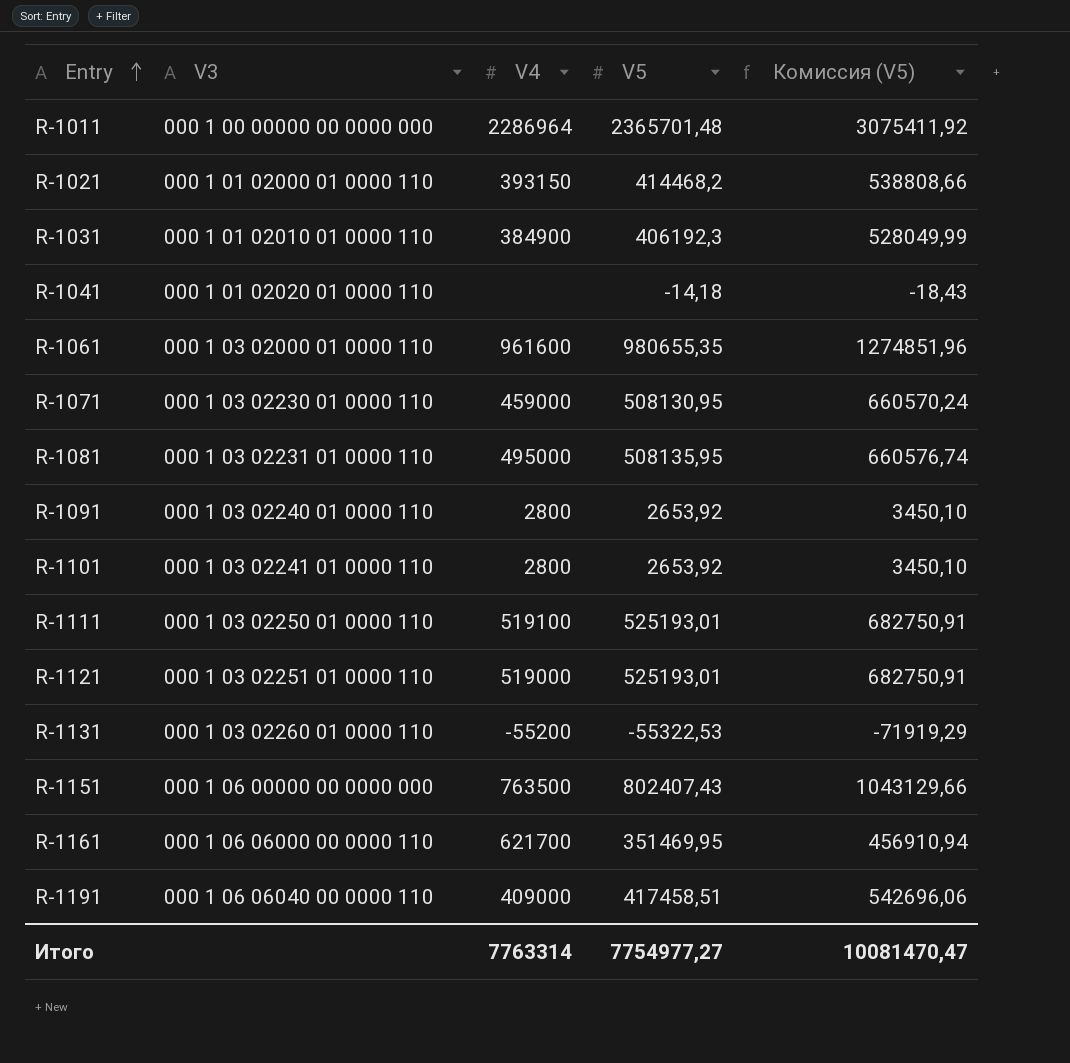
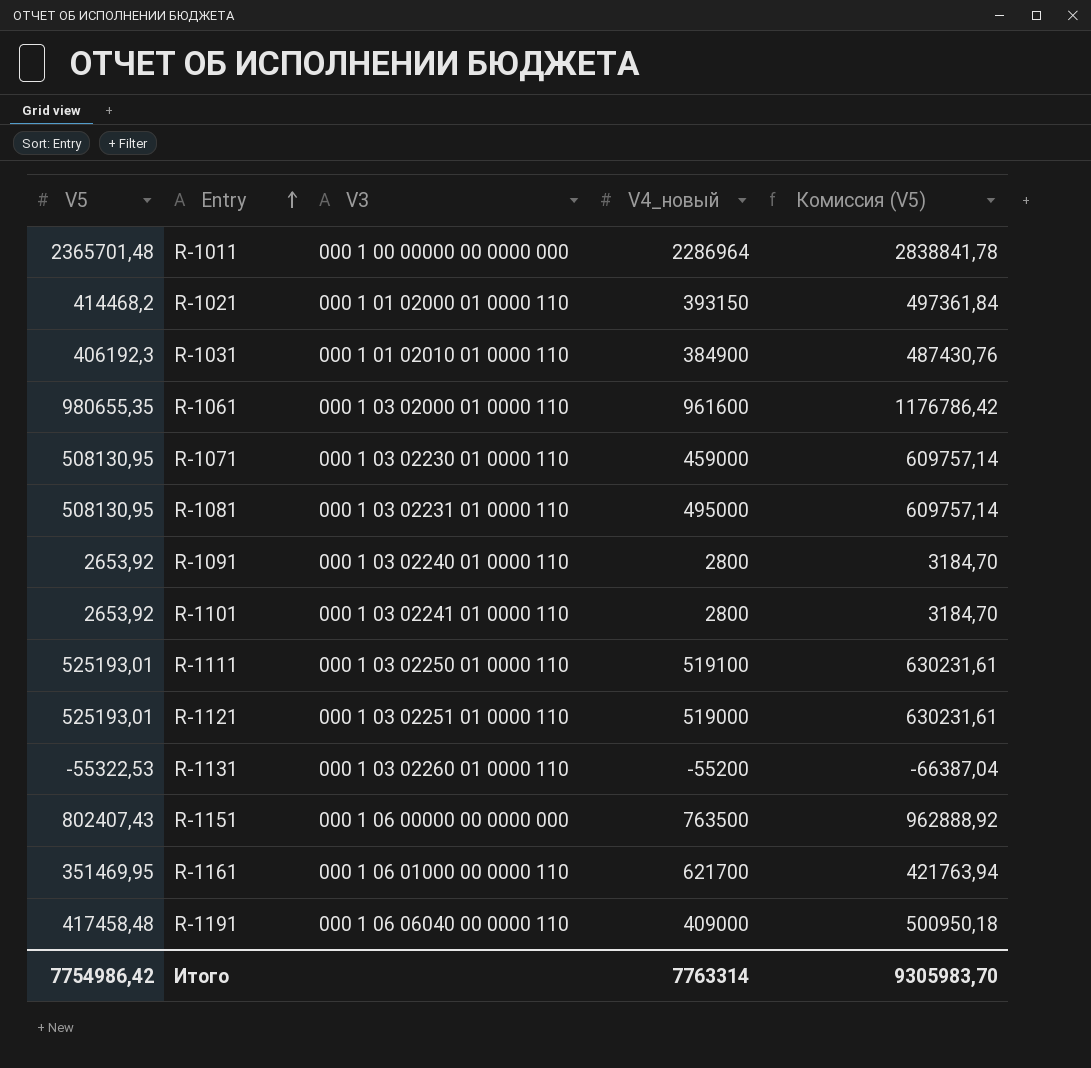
column V5 | position: 4 -> 1
column name: V4 -> V4_новый
column Комиссия (V5) | formula: [V5] * 1,3 -> [V5] * 1,2
row R-1041: 000 1 01 02020 01 0000 110 | none | -14,18 | -18,43 -> none
R-1081 | V5: 508135,95 -> 508130,95
R-1161 | V3: 000 1 06 06000 00 0000 110 -> 000 1 06 01000 00 0000 110
R-1191 | V5: 417458,51 -> 417458,48
Итого | V5: 7754977,27 -> 7754986,42
Итого | Комиссия (V5): 10081470,47 -> 9305983,70

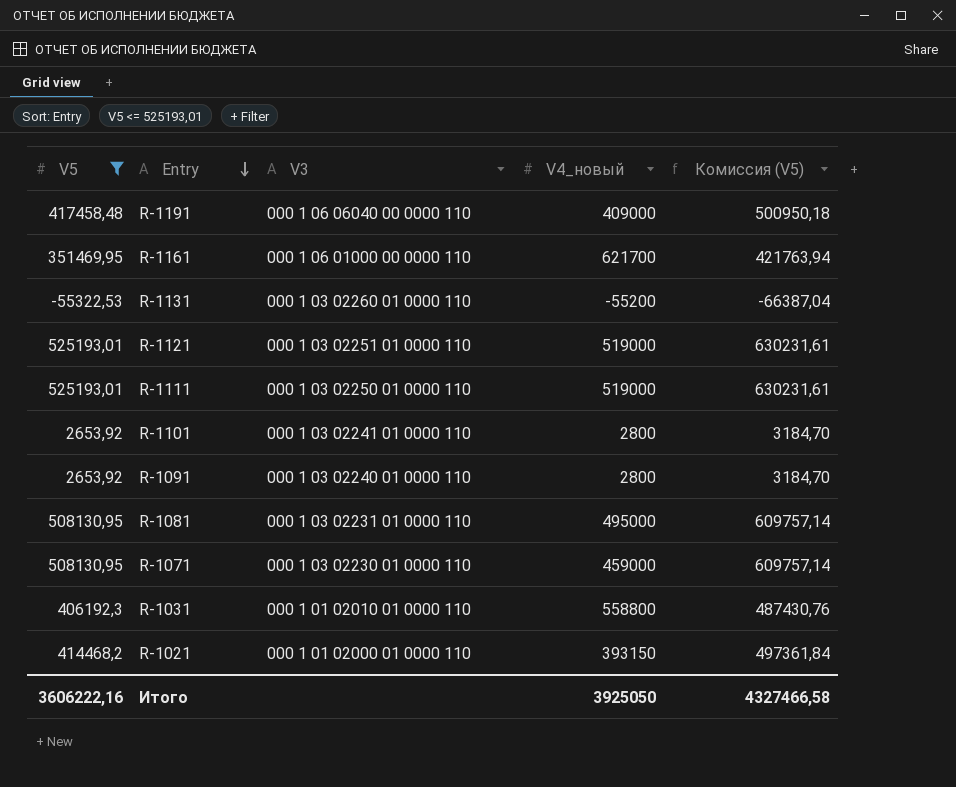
filter: none -> V5 <= 525193,01
row order: Entry ascending -> Entry descending
R-1111 | V4_новый: 519100 -> 519000
R-1031 | V4_новый: 384900 -> 558800
Итого | V5: 7754986,42 -> 3606222,16
Итого | V4_новый: 7763314 -> 3925050
Итого | Комиссия (V5): 9305983,70 -> 4327466,58

